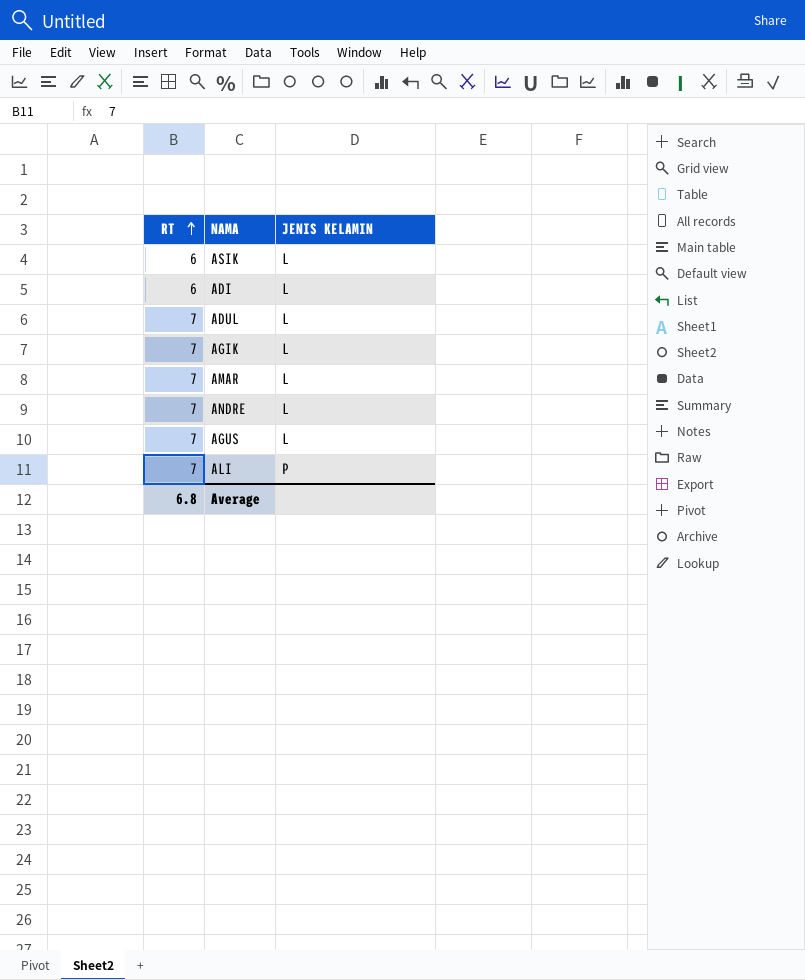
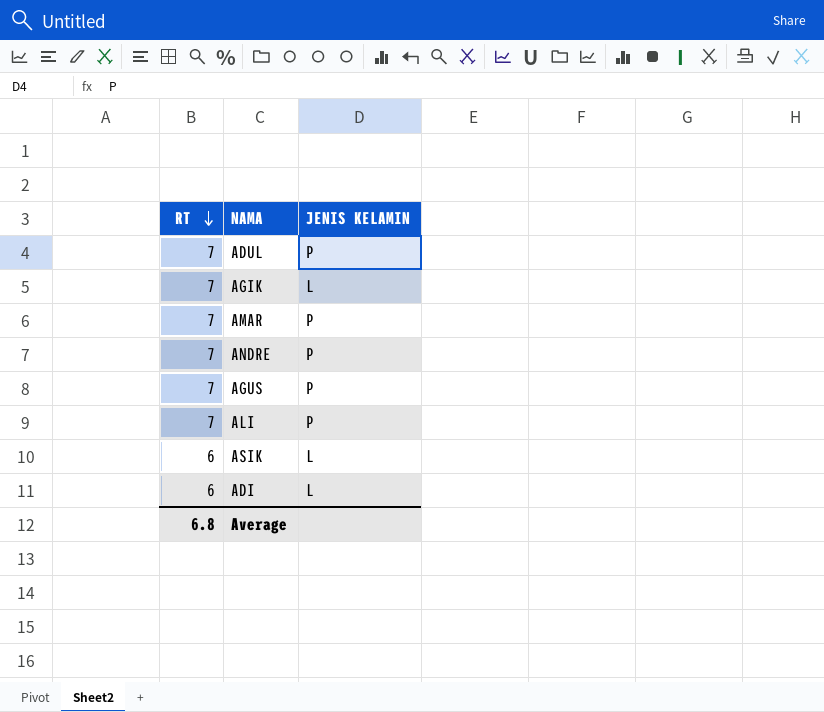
row order: RT ascending -> RT descending
ADUL | JENIS KELAMIN: L -> P
AMAR | JENIS KELAMIN: L -> P
ANDRE | JENIS KELAMIN: L -> P
AGUS | JENIS KELAMIN: L -> P

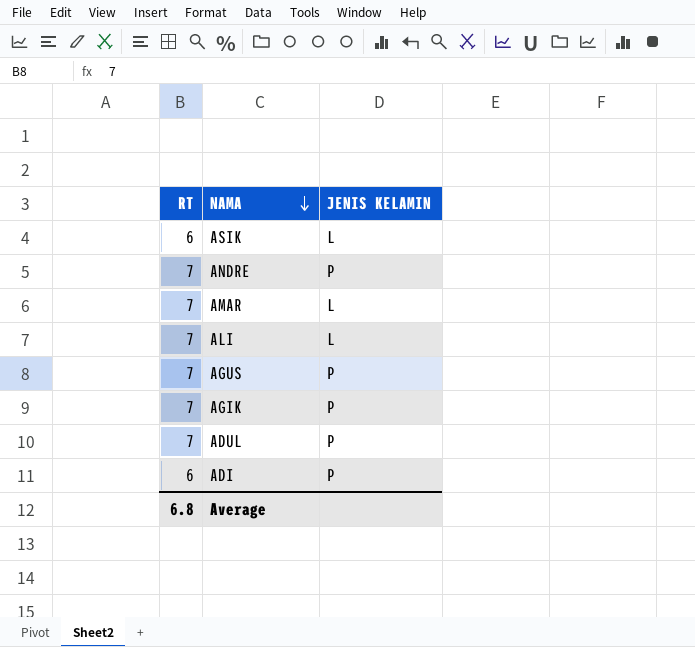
row order: RT descending -> NAMA descending
AMAR | JENIS KELAMIN: P -> L
ALI | JENIS KELAMIN: P -> L
AGIK | JENIS KELAMIN: L -> P
ADI | JENIS KELAMIN: L -> P

